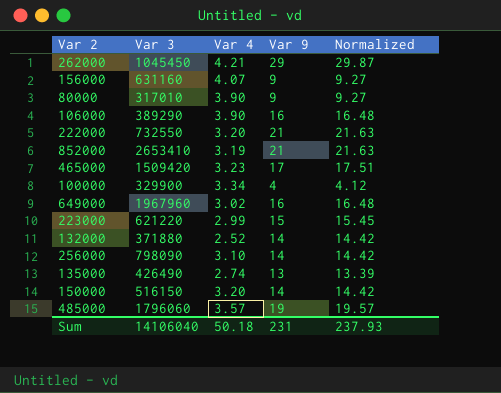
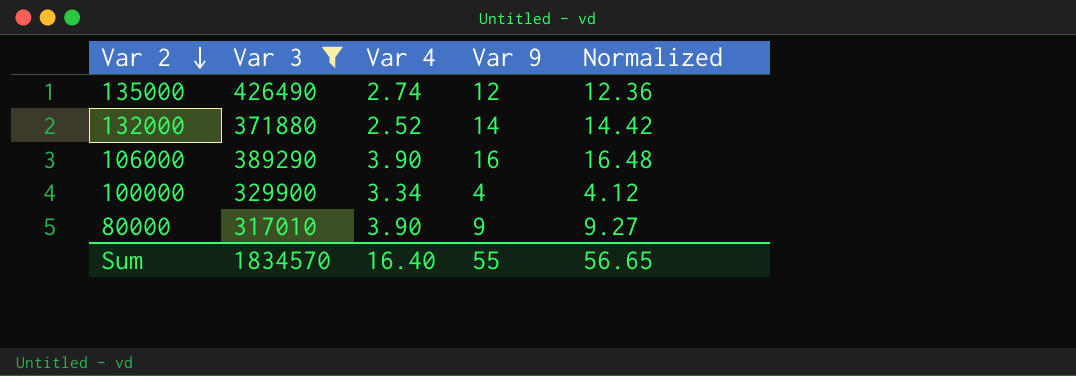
filter: none -> Var 3 <= 426490
row order: none -> Var 2 descending
135000 | Var 9: 13 -> 12
135000 | Normalized: 13.39 -> 12.36
Sum | Var 3: 14106040 -> 1834570
Sum | Var 4: 50.18 -> 16.40
Sum | Var 9: 231 -> 55
Sum | Normalized: 237.93 -> 56.65

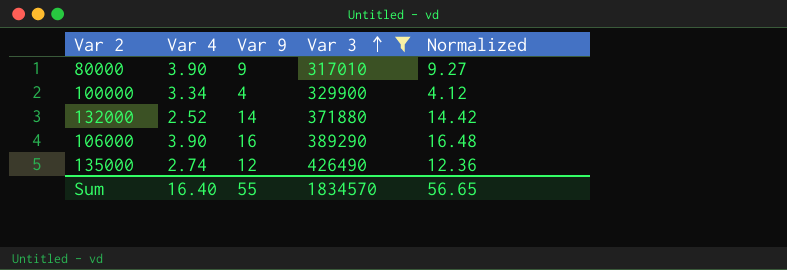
row order: Var 2 descending -> Var 3 ascending
column Var 3 | position: 2 -> 4

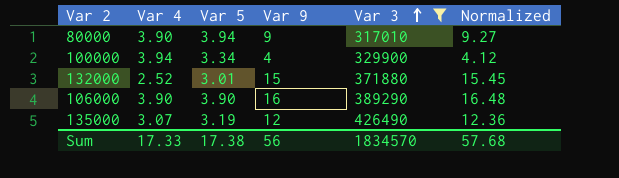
column Var 5 | position: none -> 3
100000 | Var 4: 3.34 -> 3.94
132000 | Var 9: 14 -> 15
132000 | Normalized: 14.42 -> 15.45
135000 | Var 4: 2.74 -> 3.07
Sum | Var 4: 16.40 -> 17.33
Sum | Var 9: 55 -> 56
Sum | Normalized: 56.65 -> 57.68

